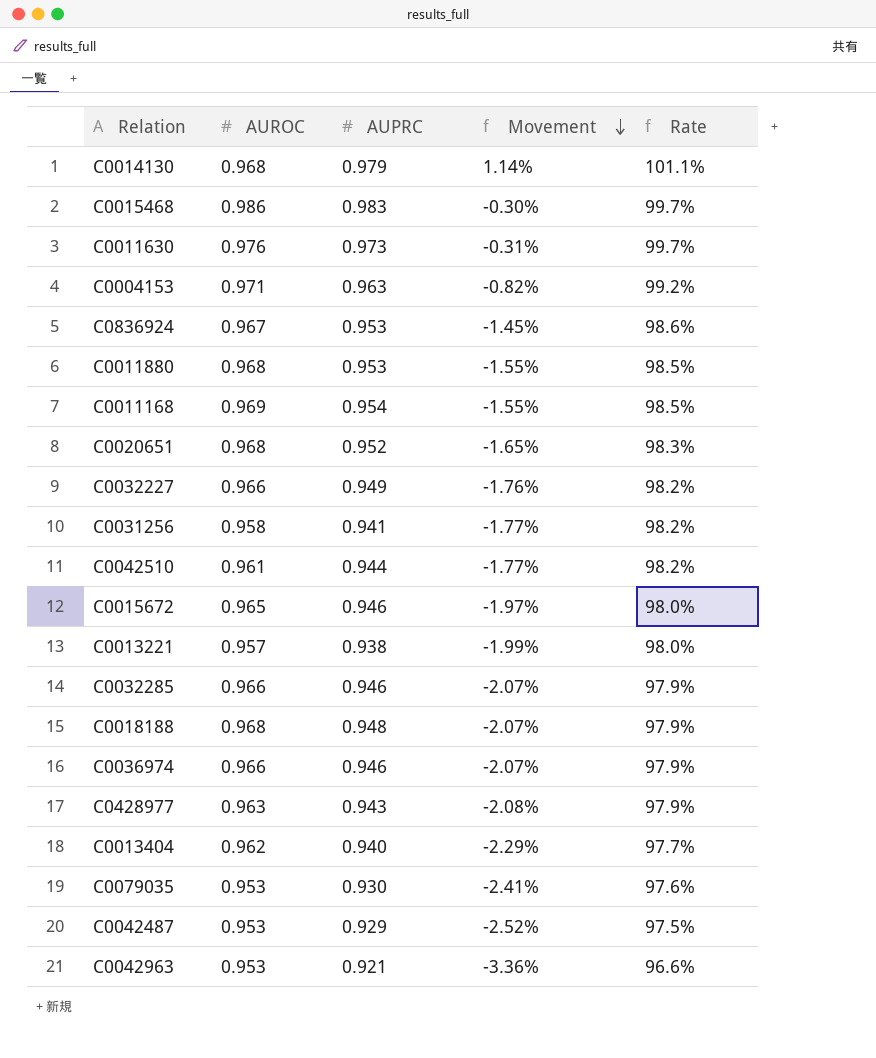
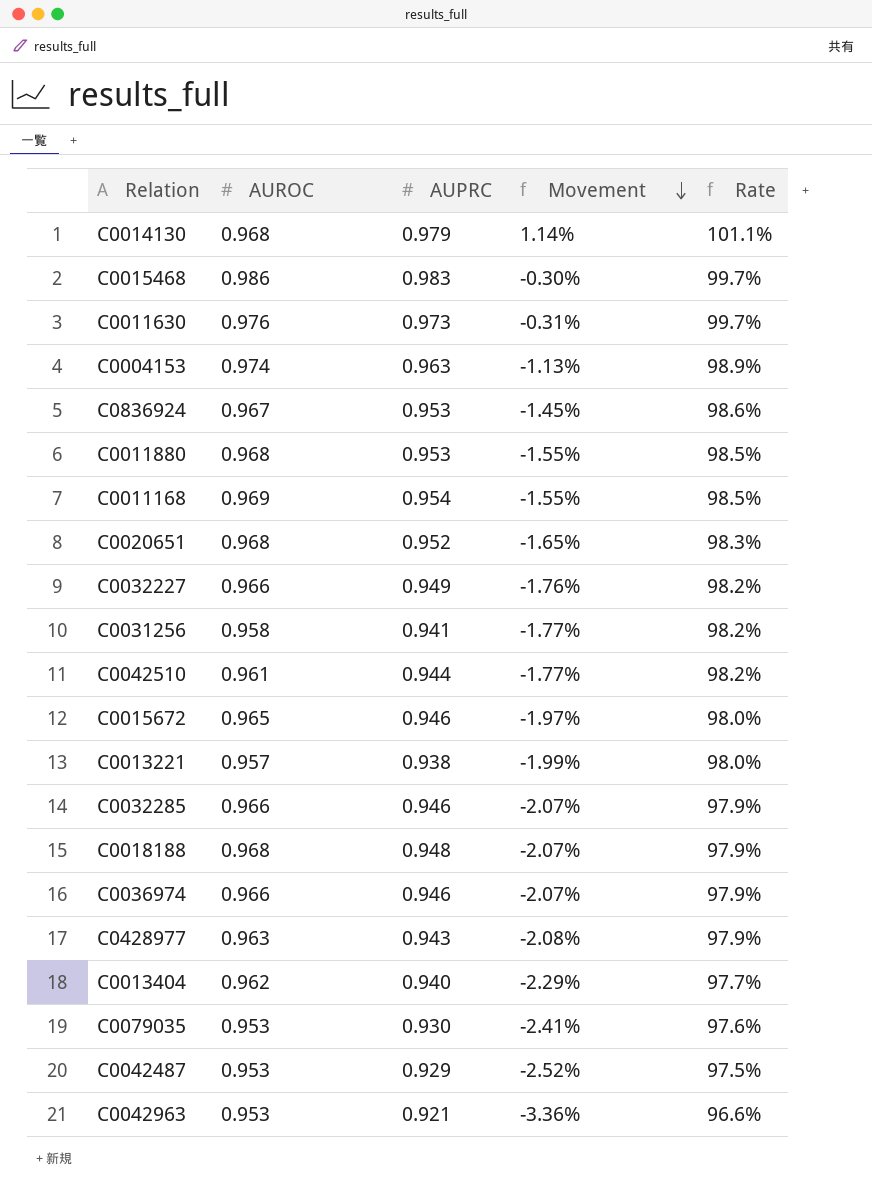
C0004153 | AUROC: 0.971 -> 0.974
C0004153 | Movement: -0.82% -> -1.13%
C0004153 | Rate: 99.2% -> 98.9%

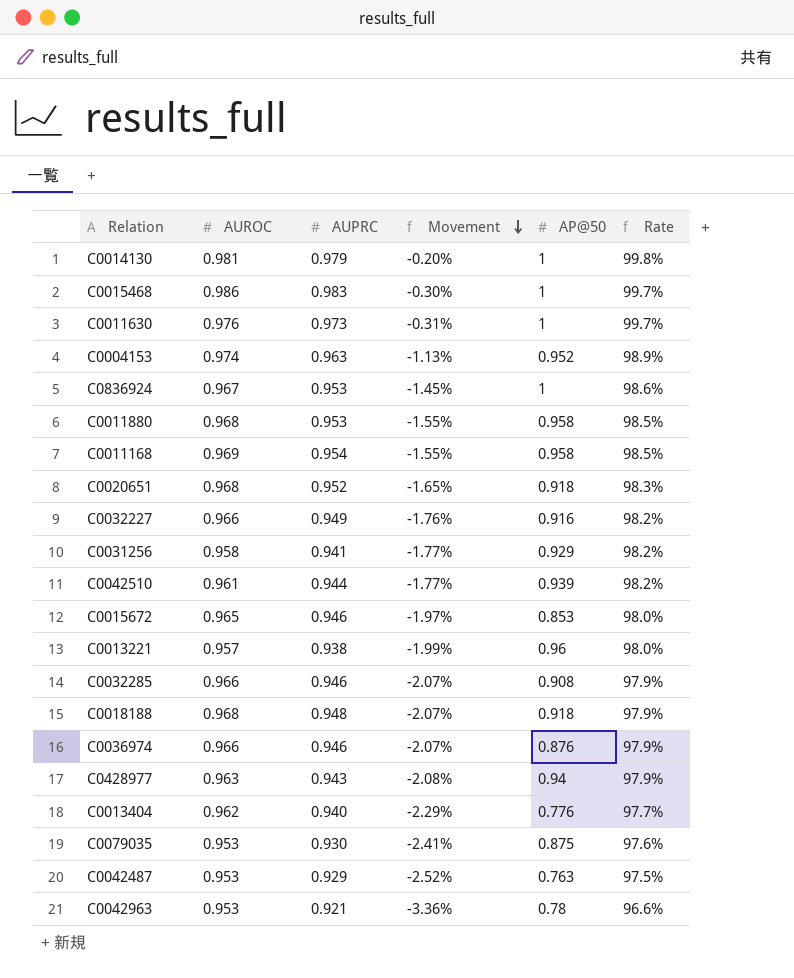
column AP@50 | position: none -> 5
C0014130 | AUROC: 0.968 -> 0.981
C0014130 | Movement: 1.14% -> -0.20%
C0014130 | Rate: 101.1% -> 99.8%

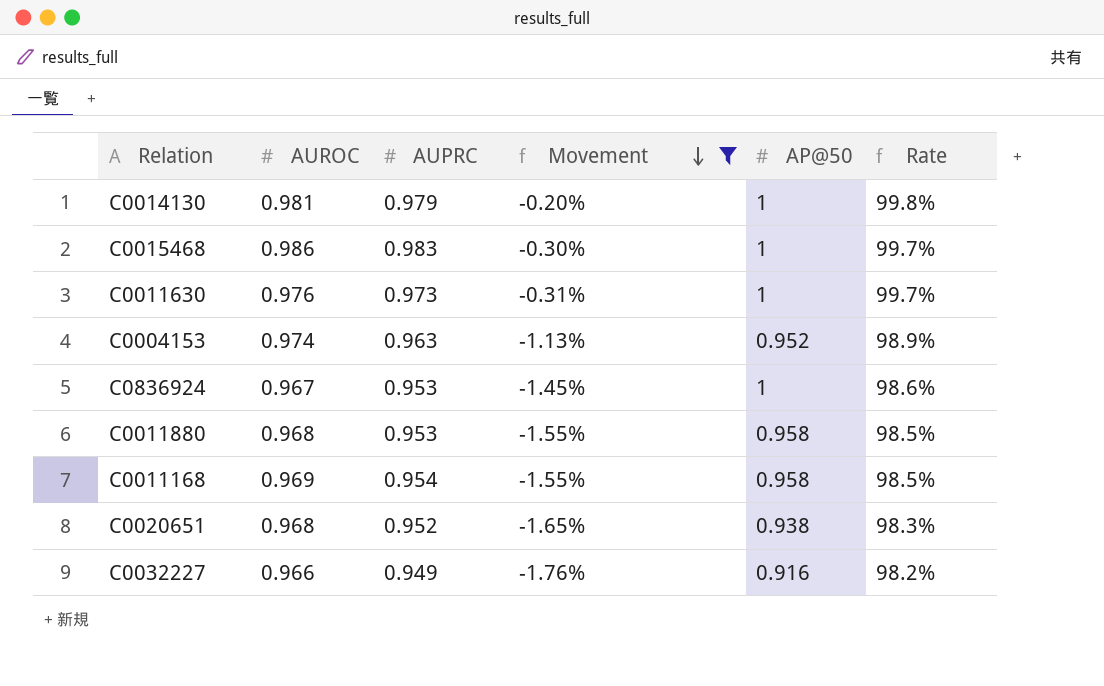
filter: none -> Movement >= -1.76%
C0020651 | AP@50: 0.918 -> 0.938

